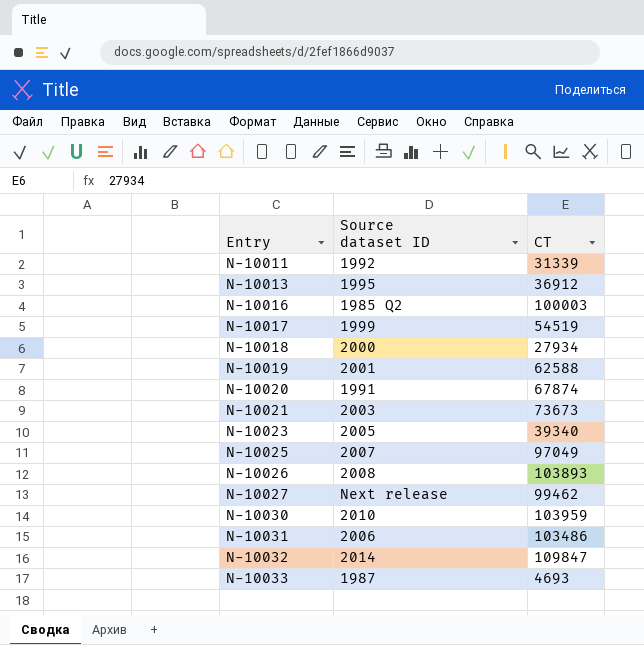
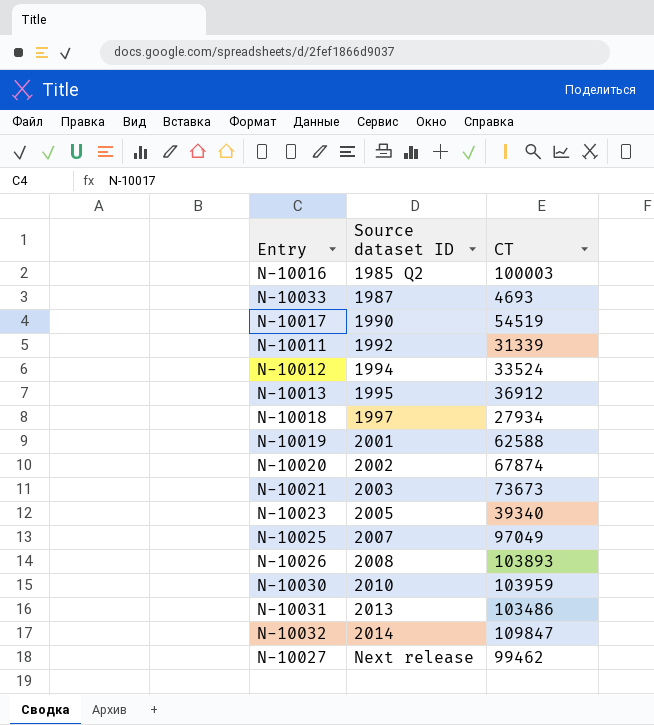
row order: Entry ascending -> Source dataset ID ascending
N-10017 | Source dataset ID: 1999 -> 1990
row N-10012: none -> 1994 | 33524
N-10018 | Source dataset ID: 2000 -> 1997
N-10020 | Source dataset ID: 1991 -> 2002
N-10031 | Source dataset ID: 2006 -> 2013

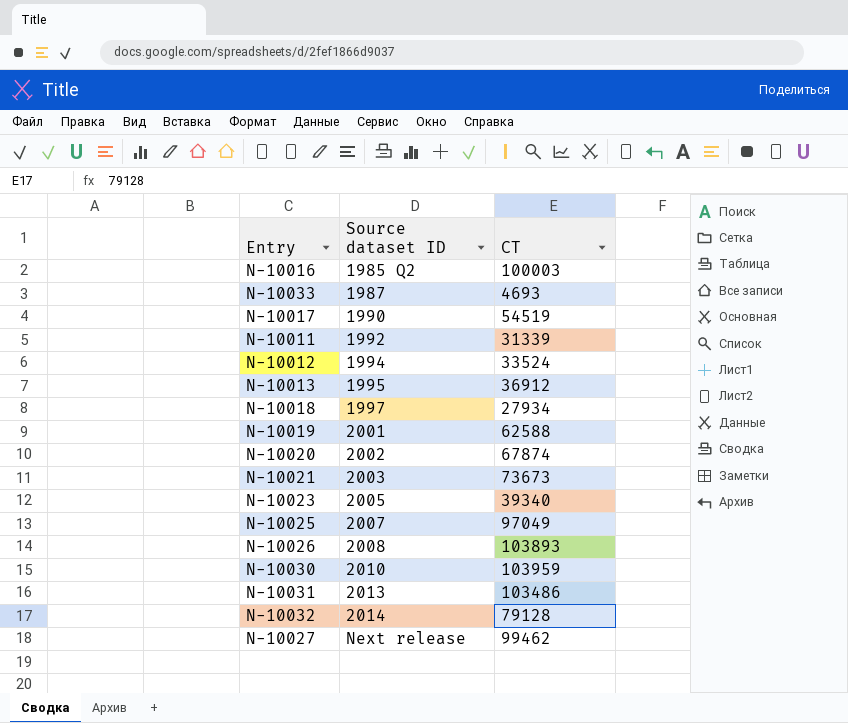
N-10032 | CT: 109847 -> 79128

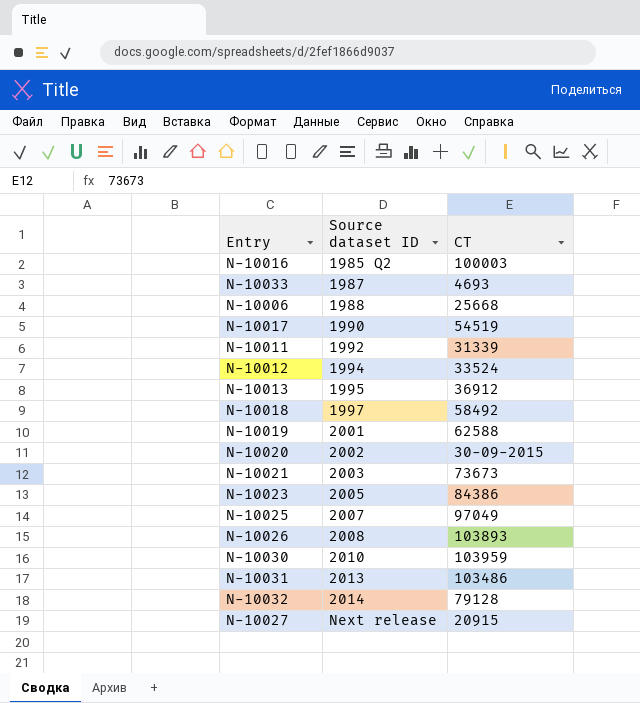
row N-10006: none -> 1988 | 25668
N-10018 | CT: 27934 -> 58492
N-10020 | CT: 67874 -> 30-09-2015
N-10023 | CT: 39340 -> 84386
N-10027 | CT: 99462 -> 20915

